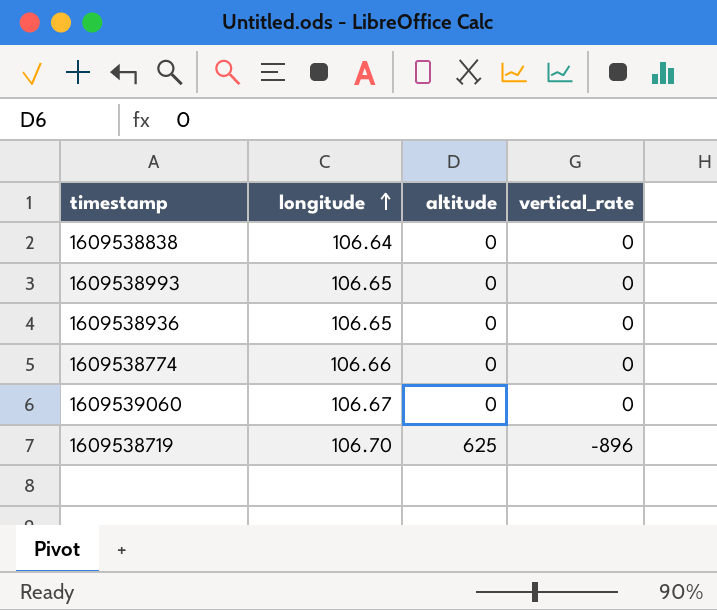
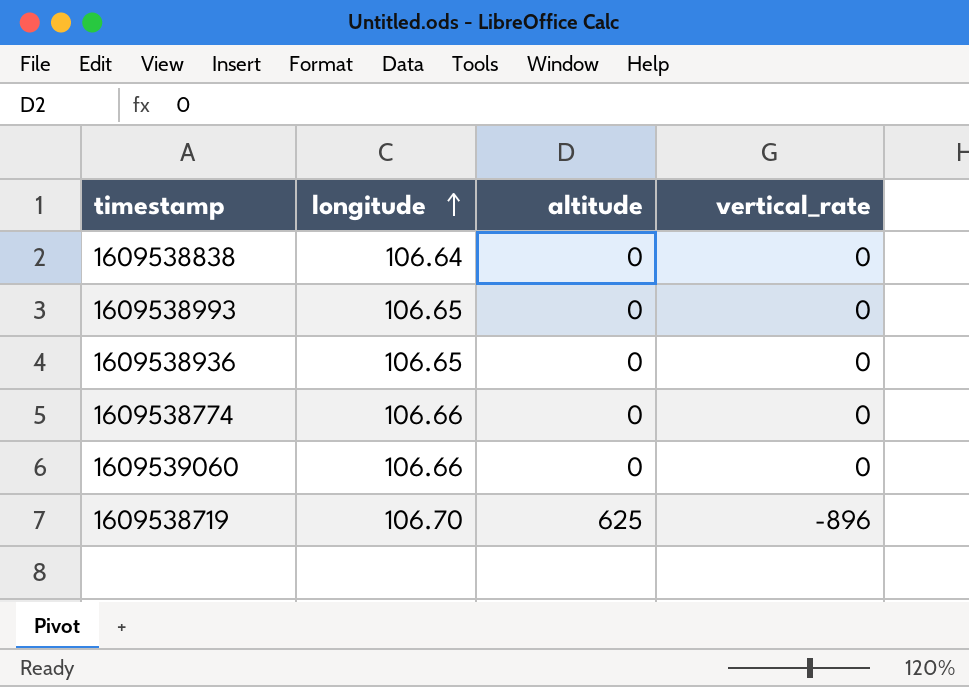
1609539060 | longitude: 106.67 -> 106.66

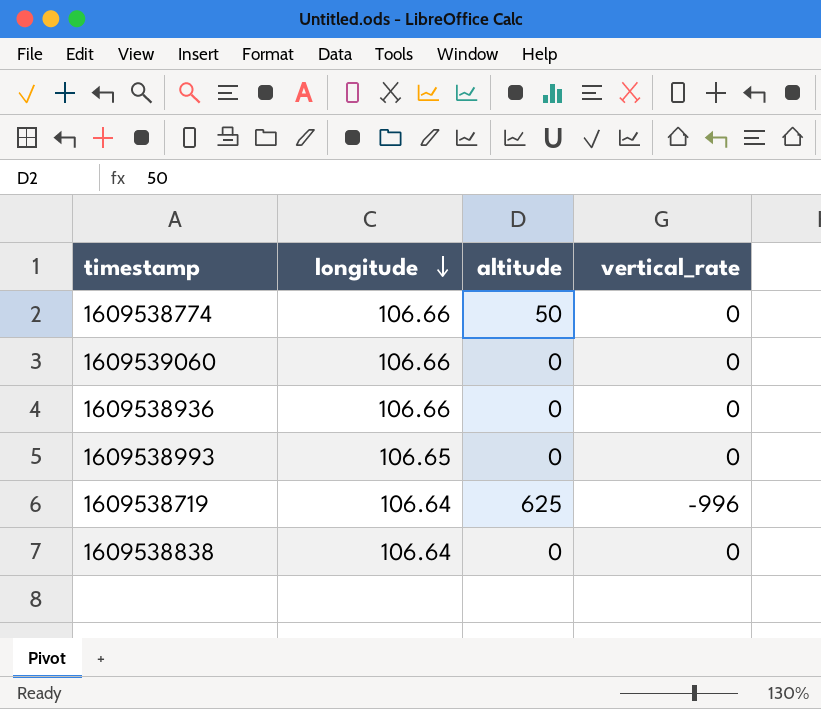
row order: longitude ascending -> longitude descending
1609538774 | altitude: 0 -> 50
1609538936 | longitude: 106.65 -> 106.66
1609538719 | longitude: 106.70 -> 106.64
1609538719 | vertical_rate: -896 -> -996

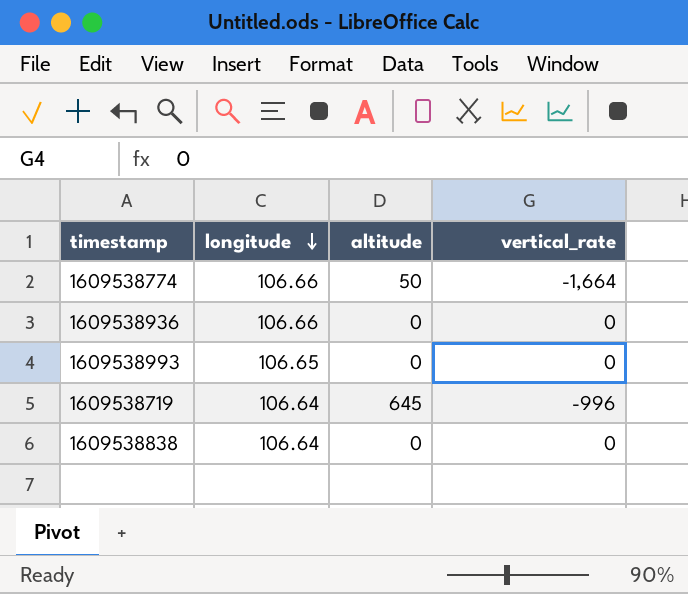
row 1609539060: 106.66 | 0 | 0 -> none
1609538774 | vertical_rate: 0 -> -1,664
1609538719 | altitude: 625 -> 645

